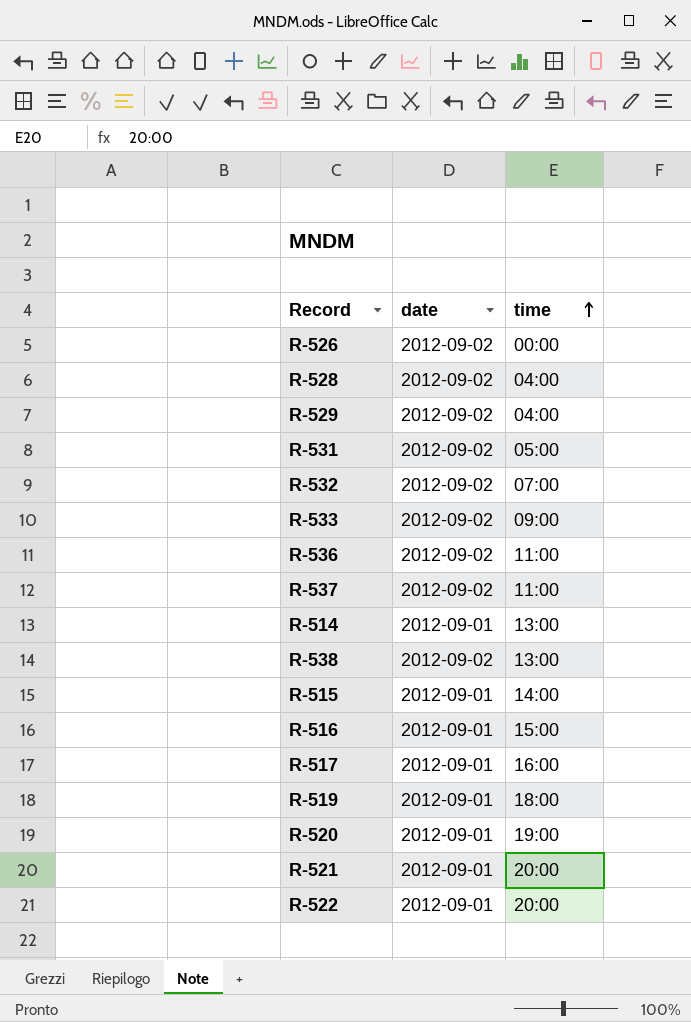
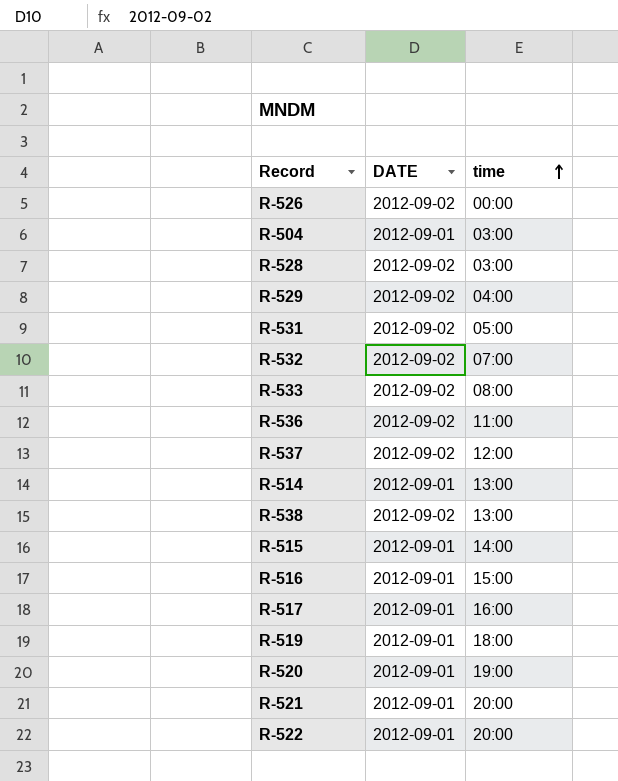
column name: date -> DATE
row R-504: none -> 2012-09-01 | 03:00
R-528 | time: 04:00 -> 03:00
R-533 | time: 09:00 -> 08:00
R-537 | time: 11:00 -> 12:00

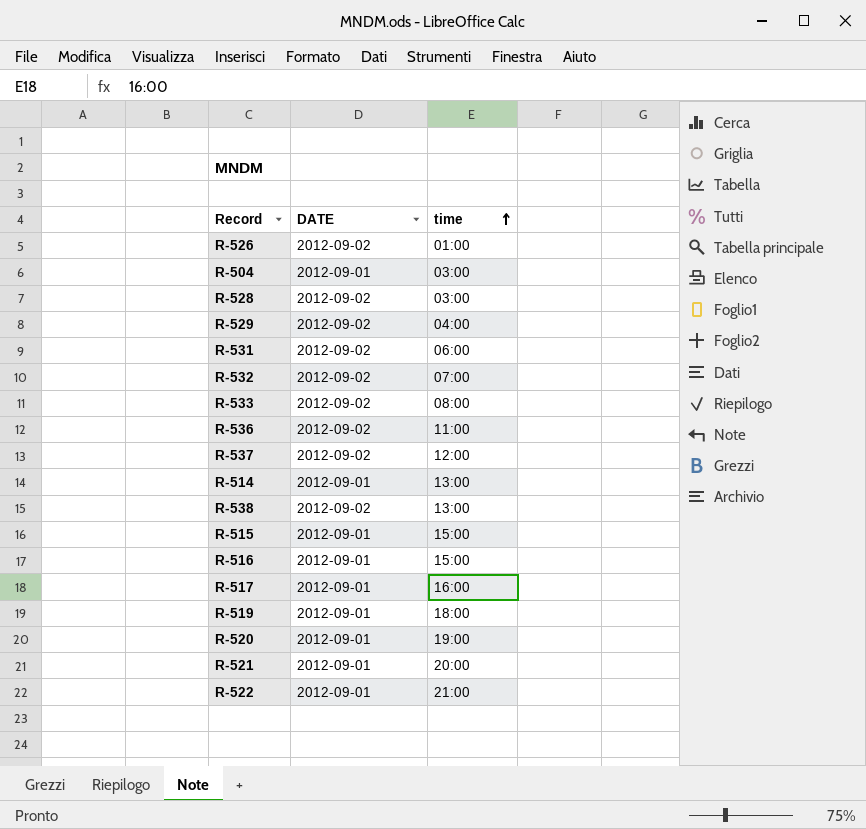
R-526 | time: 00:00 -> 01:00
R-531 | time: 05:00 -> 06:00
R-515 | time: 14:00 -> 15:00
R-522 | time: 20:00 -> 21:00

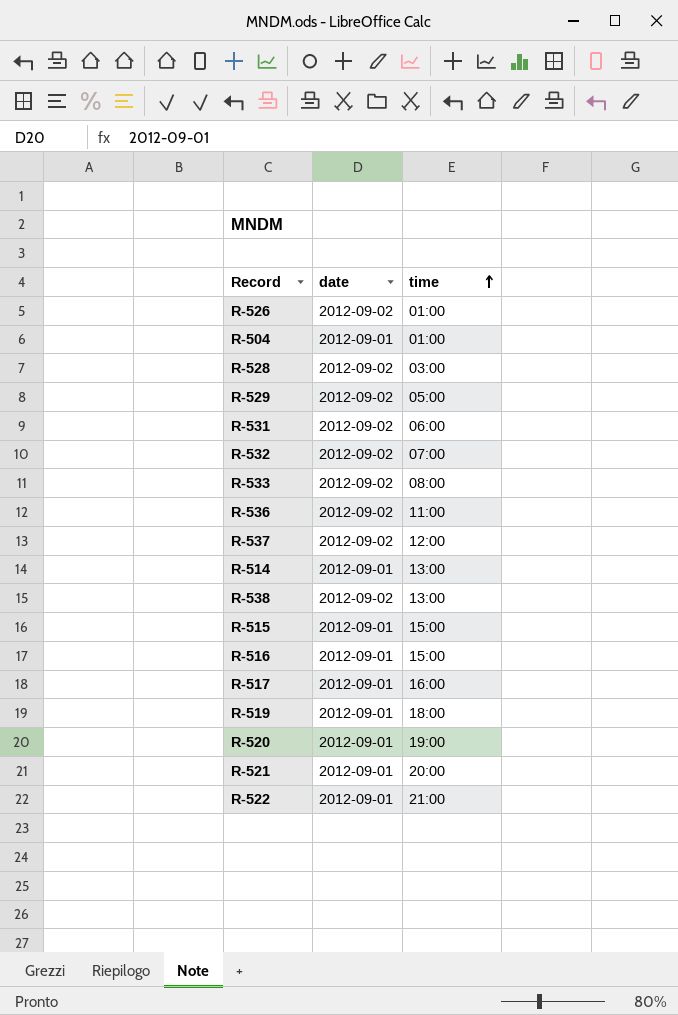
column name: DATE -> date
R-504 | time: 03:00 -> 01:00
R-529 | time: 04:00 -> 05:00

